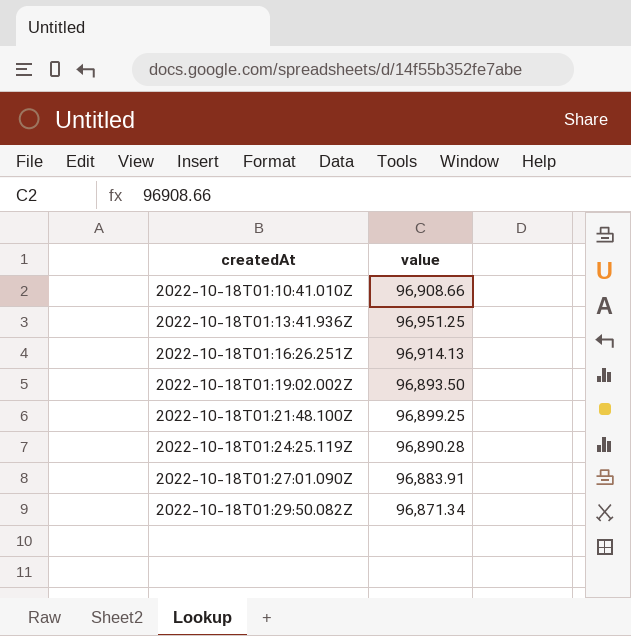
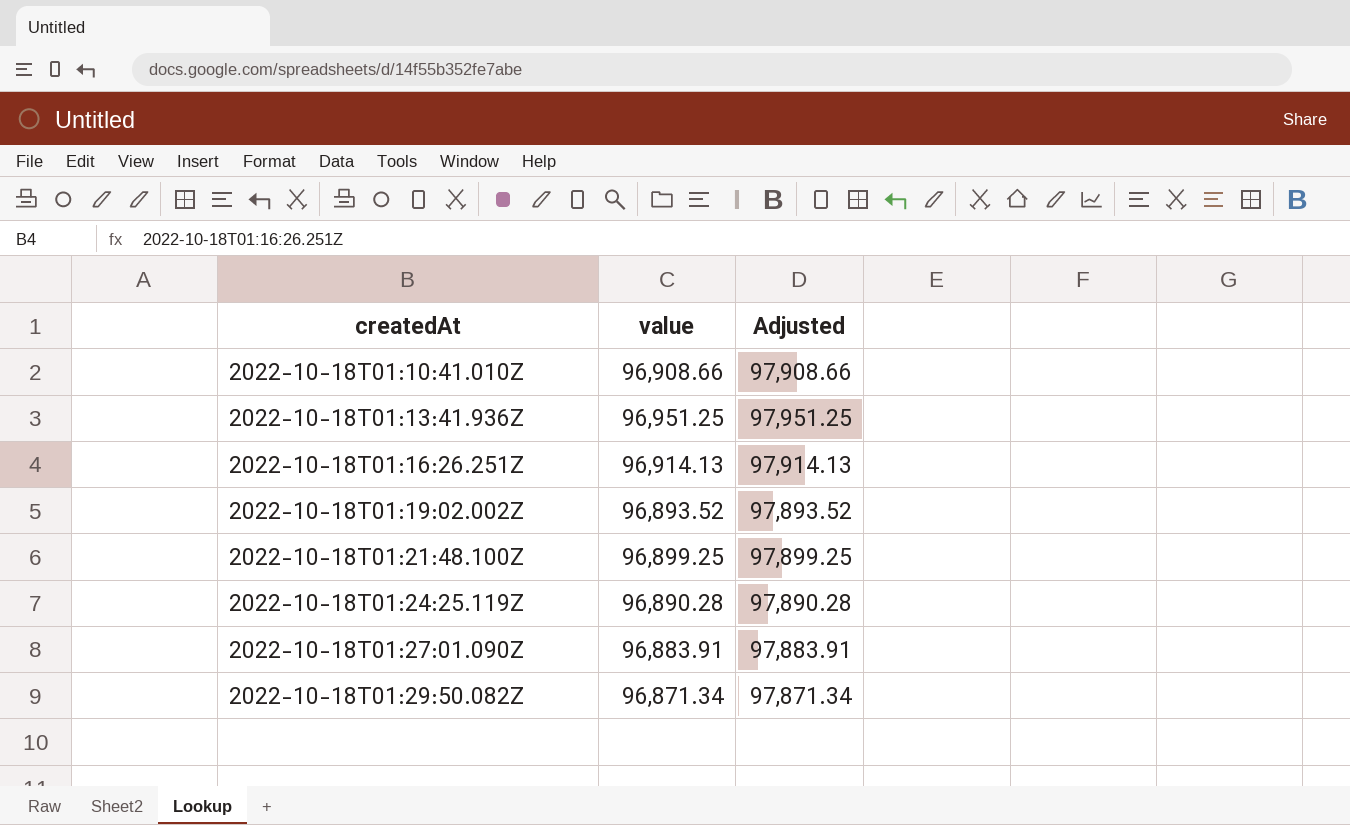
column Adjusted | formula: none -> [value] + 1000
2022-10-18T01:19:02.002Z | value: 96,893.50 -> 96,893.52

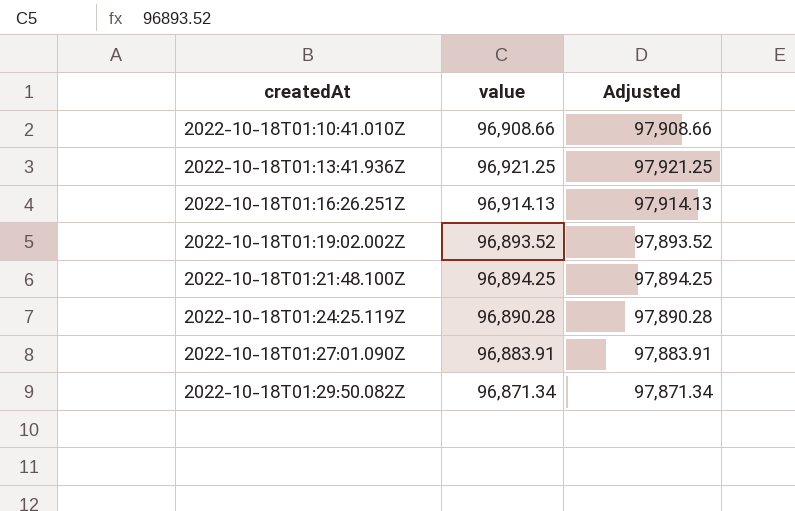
2022-10-18T01:13:41.936Z | value: 96,951.25 -> 96,921.25
2022-10-18T01:13:41.936Z | Adjusted: 97,951.25 -> 97,921.25
2022-10-18T01:21:48.100Z | value: 96,899.25 -> 96,894.25
2022-10-18T01:21:48.100Z | Adjusted: 97,899.25 -> 97,894.25

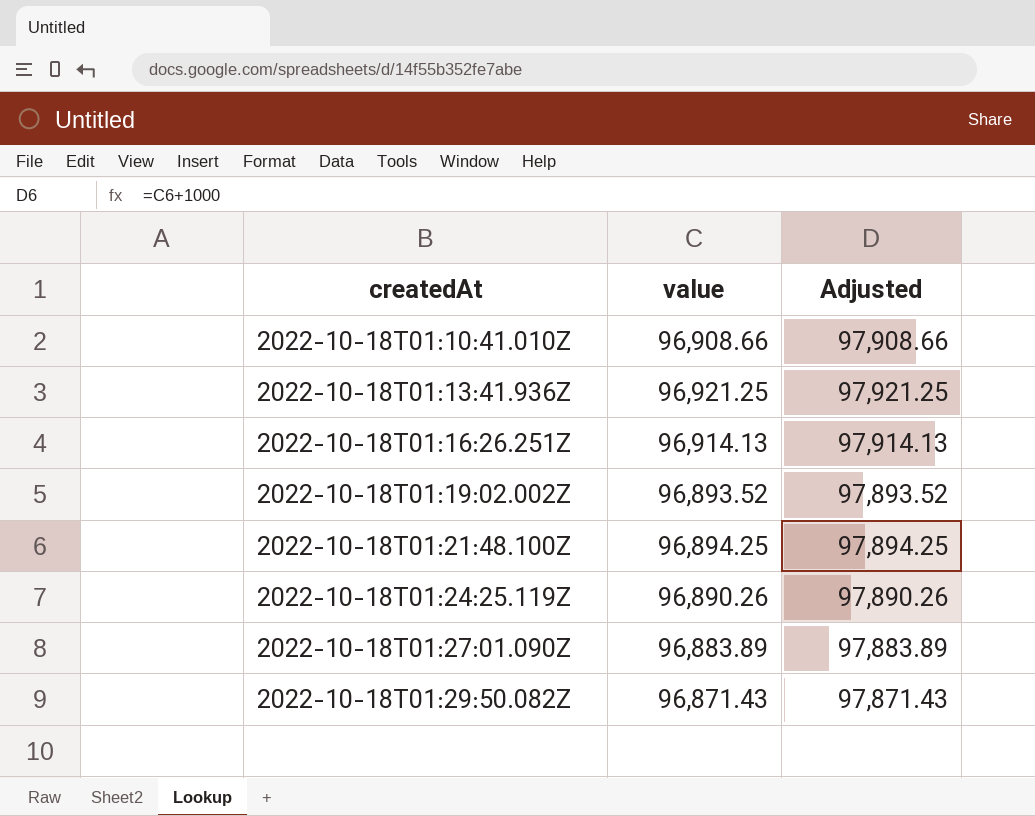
2022-10-18T01:24:25.119Z | value: 96,890.28 -> 96,890.26
2022-10-18T01:24:25.119Z | Adjusted: 97,890.28 -> 97,890.26
2022-10-18T01:27:01.090Z | value: 96,883.91 -> 96,883.89
2022-10-18T01:27:01.090Z | Adjusted: 97,883.91 -> 97,883.89
2022-10-18T01:29:50.082Z | value: 96,871.34 -> 96,871.43
2022-10-18T01:29:50.082Z | Adjusted: 97,871.34 -> 97,871.43

